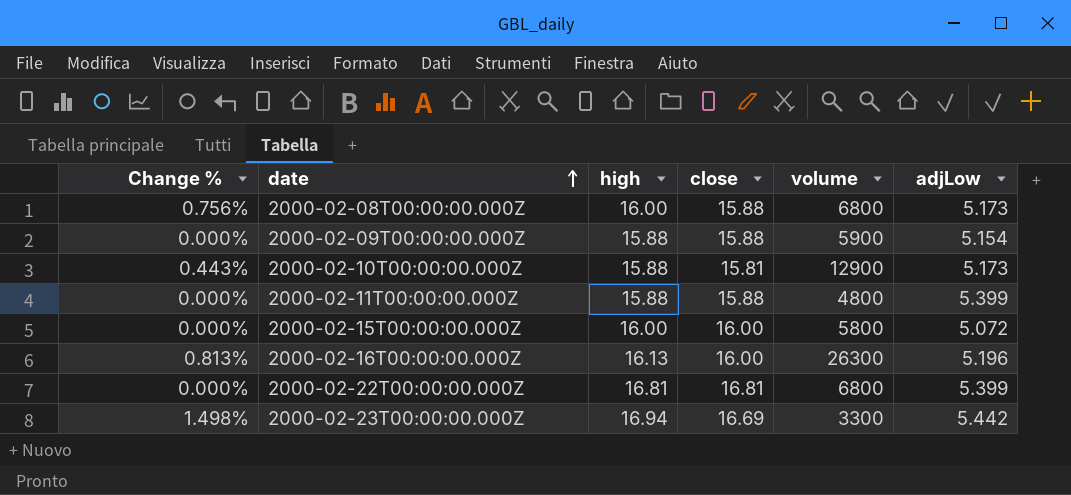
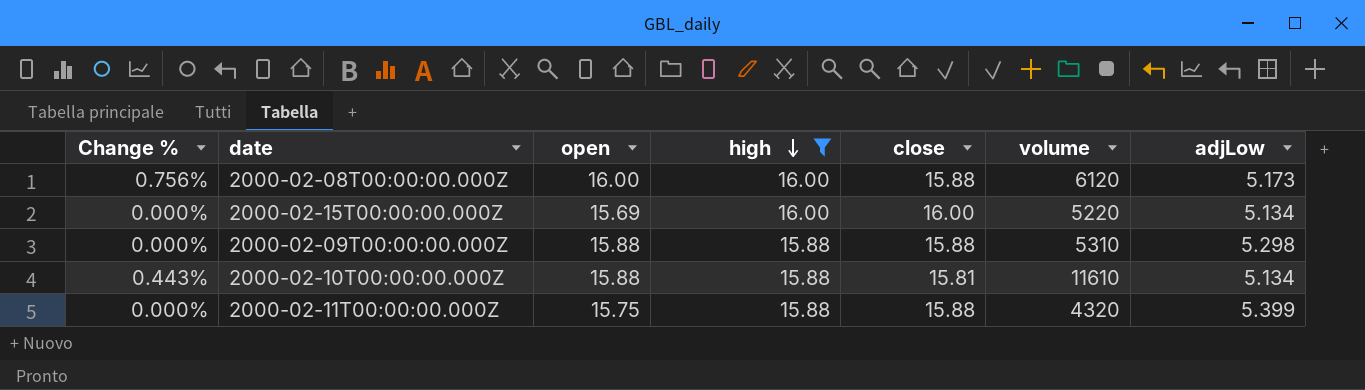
filter: none -> high <= 16.00
row order: date ascending -> high descending
column open | position: none -> 3
2000-02-08T00:00:00.000Z | volume: 6800 -> 6120
2000-02-15T00:00:00.000Z | volume: 5800 -> 5220
2000-02-15T00:00:00.000Z | adjLow: 5.072 -> 5.134
2000-02-09T00:00:00.000Z | volume: 5900 -> 5310
2000-02-09T00:00:00.000Z | adjLow: 5.154 -> 5.298
2000-02-10T00:00:00.000Z | volume: 12900 -> 11610
2000-02-10T00:00:00.000Z | adjLow: 5.173 -> 5.134
2000-02-11T00:00:00.000Z | volume: 4800 -> 4320

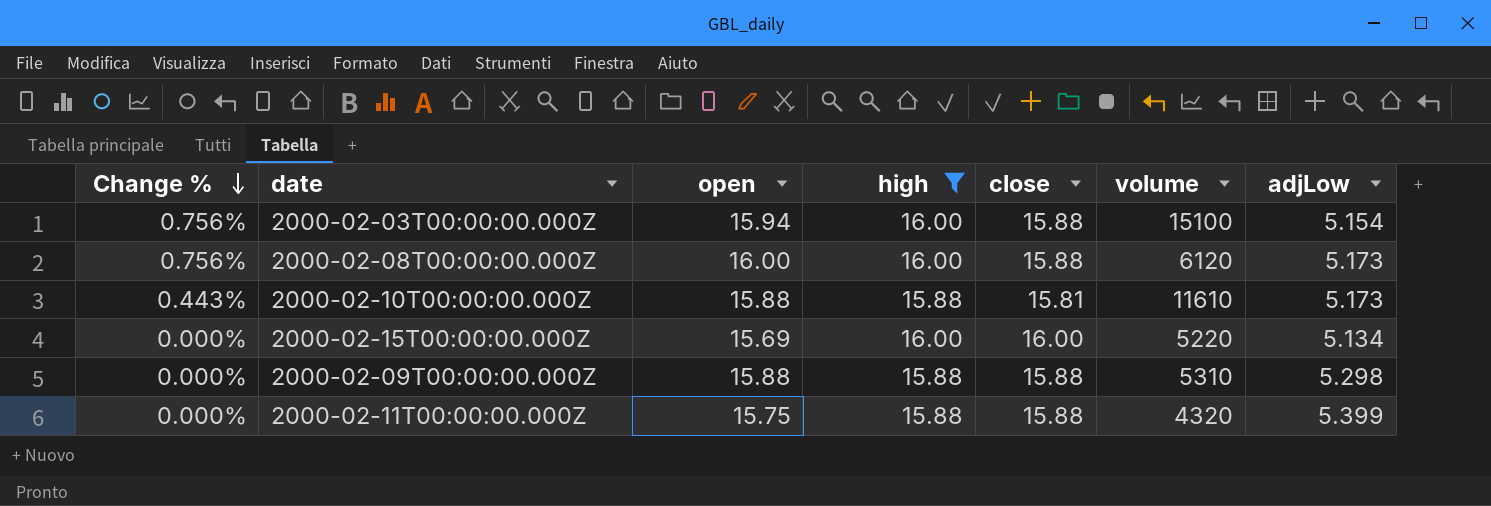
row order: high descending -> Change % descending
row 2000-02-03T00:00:00.000Z: none -> 0.756% | 15.94 | 16.00 | 15.88 | 15100 | 5.154
2000-02-10T00:00:00.000Z | adjLow: 5.134 -> 5.173

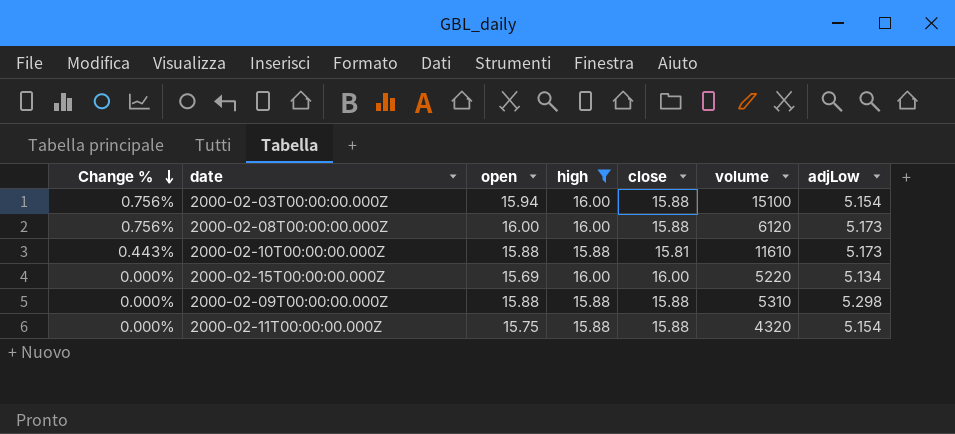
2000-02-11T00:00:00.000Z | adjLow: 5.399 -> 5.154

